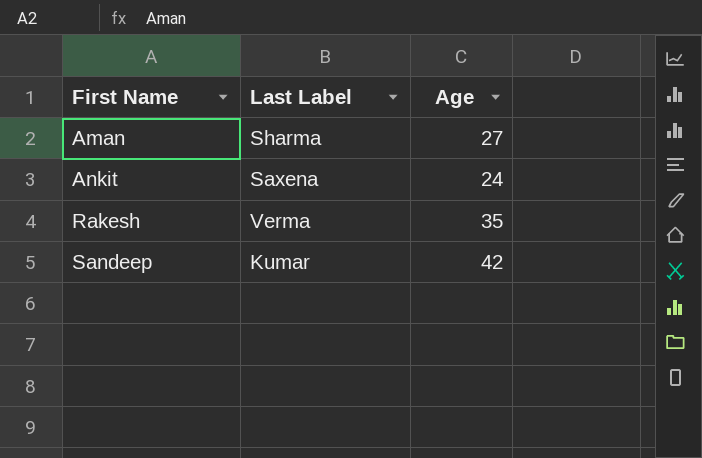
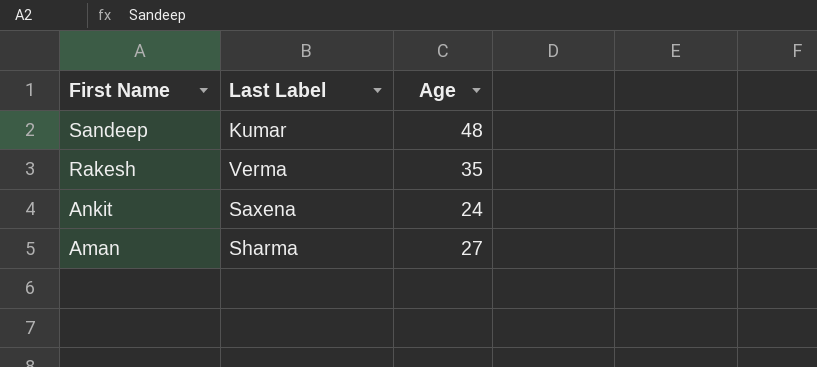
row order: First Name ascending -> First Name descending
Sandeep | Age: 42 -> 48

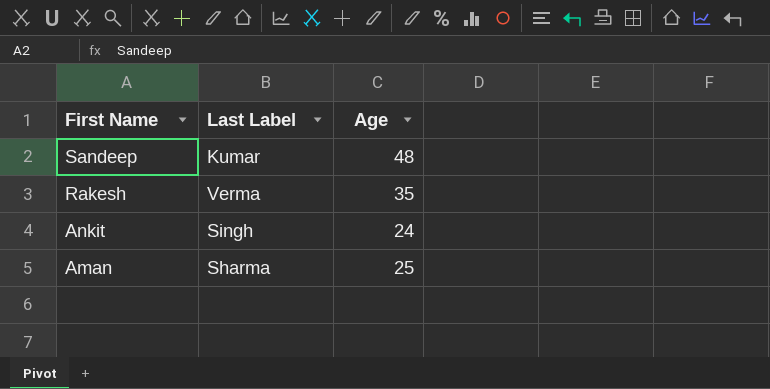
Ankit | Last Label: Saxena -> Singh
Aman | Age: 27 -> 25

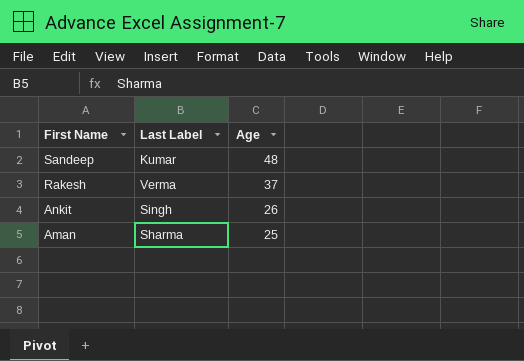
Rakesh | Age: 35 -> 37
Ankit | Age: 24 -> 26

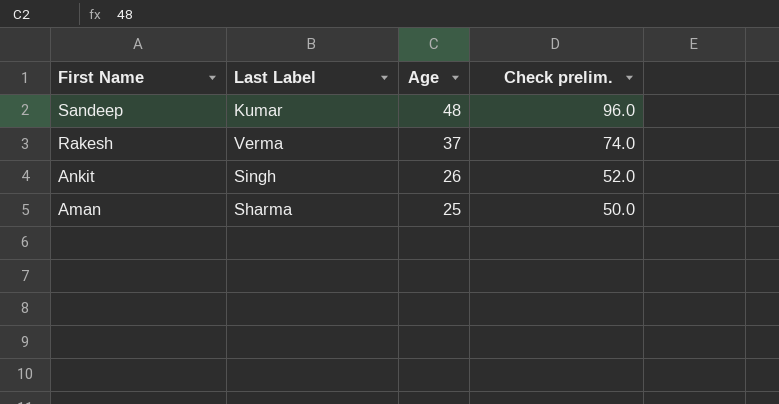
column Check prelim. | formula: none -> [Age] * 2

